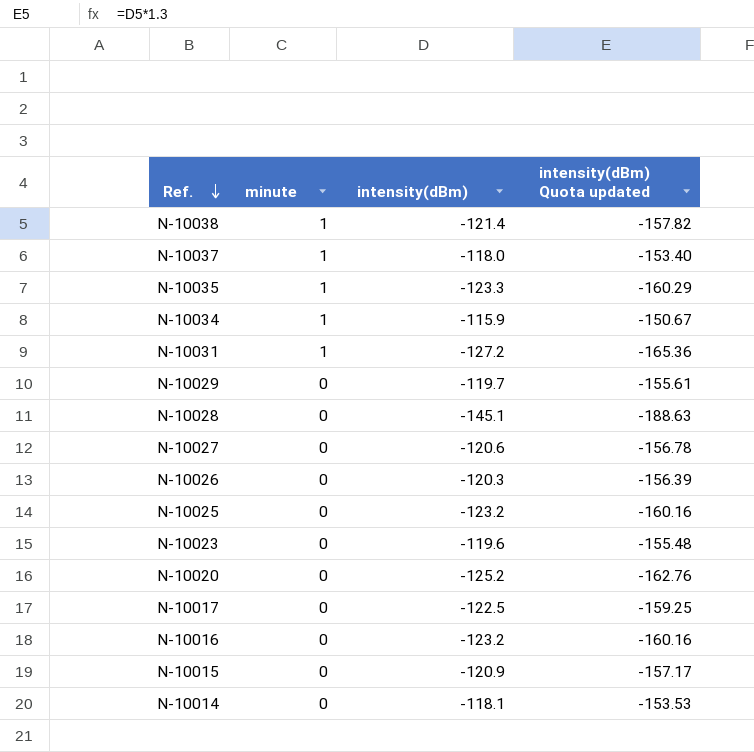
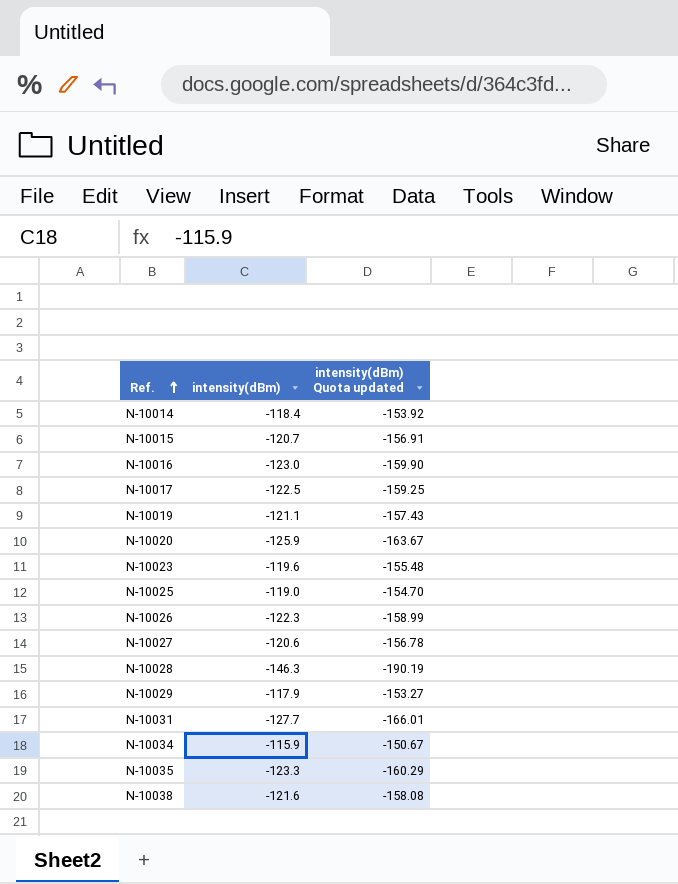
row order: Ref. descending -> Ref. ascending
column minute | position: 2 -> none
row N-10037: 1 | -118.0 | -153.40 -> none
N-10014 | intensity(dBm): -118.1 -> -118.4
N-10014 | intensity(dBm) Quota updated: -153.53 -> -153.92
N-10015 | intensity(dBm): -120.9 -> -120.7
N-10015 | intensity(dBm) Quota updated: -157.17 -> -156.91
N-10016 | intensity(dBm): -123.2 -> -123.0
N-10016 | intensity(dBm) Quota updated: -160.16 -> -159.90
row N-10019: none -> -121.1 | -157.43
N-10020 | intensity(dBm): -125.2 -> -125.9
N-10020 | intensity(dBm) Quota updated: -162.76 -> -163.67
N-10025 | intensity(dBm): -123.2 -> -119.0
N-10025 | intensity(dBm) Quota updated: -160.16 -> -154.70
N-10026 | intensity(dBm): -120.3 -> -122.3
N-10026 | intensity(dBm) Quota updated: -156.39 -> -158.99
N-10028 | intensity(dBm): -145.1 -> -146.3
N-10028 | intensity(dBm) Quota updated: -188.63 -> -190.19
N-10029 | intensity(dBm): -119.7 -> -117.9
N-10029 | intensity(dBm) Quota updated: -155.61 -> -153.27
N-10031 | intensity(dBm): -127.2 -> -127.7
N-10031 | intensity(dBm) Quota updated: -165.36 -> -166.01
N-10038 | intensity(dBm): -121.4 -> -121.6
N-10038 | intensity(dBm) Quota updated: -157.82 -> -158.08

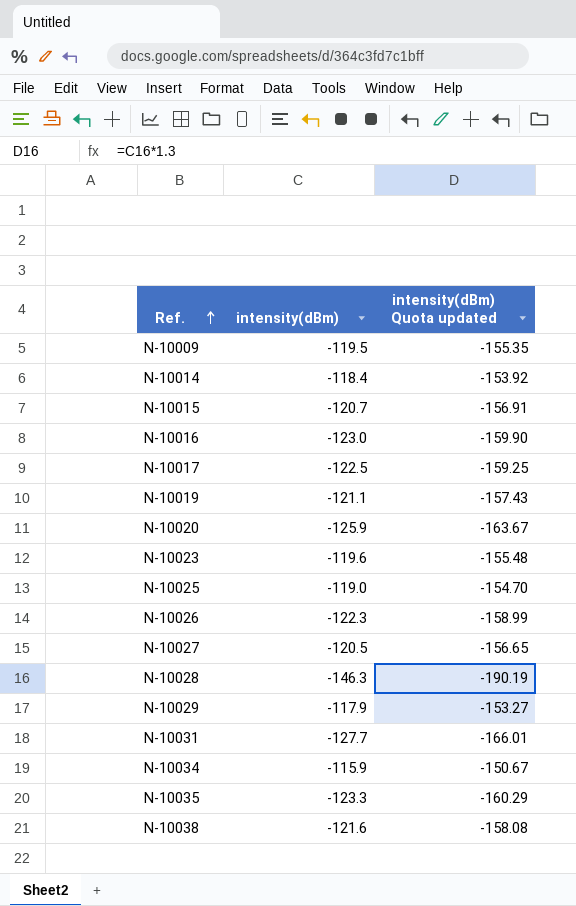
row N-10009: none -> -119.5 | -155.35
N-10027 | intensity(dBm): -120.6 -> -120.5
N-10027 | intensity(dBm) Quota updated: -156.78 -> -156.65

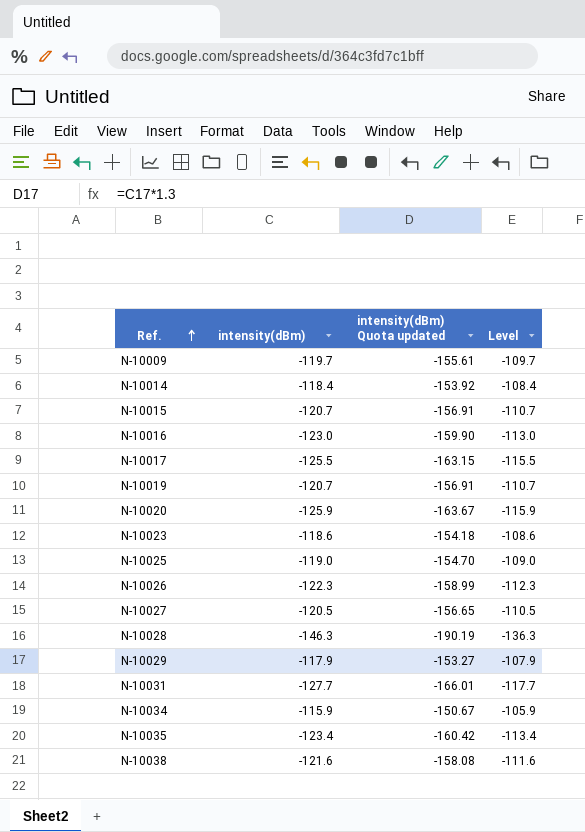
column Level | formula: none -> [intensity(dBm)] + 10
N-10009 | intensity(dBm): -119.5 -> -119.7
N-10009 | intensity(dBm) Quota updated: -155.35 -> -155.61
N-10017 | intensity(dBm): -122.5 -> -125.5
N-10017 | intensity(dBm) Quota updated: -159.25 -> -163.15
N-10019 | intensity(dBm): -121.1 -> -120.7
N-10019 | intensity(dBm) Quota updated: -157.43 -> -156.91
N-10023 | intensity(dBm): -119.6 -> -118.6
N-10023 | intensity(dBm) Quota updated: -155.48 -> -154.18
N-10035 | intensity(dBm): -123.3 -> -123.4
N-10035 | intensity(dBm) Quota updated: -160.29 -> -160.42

